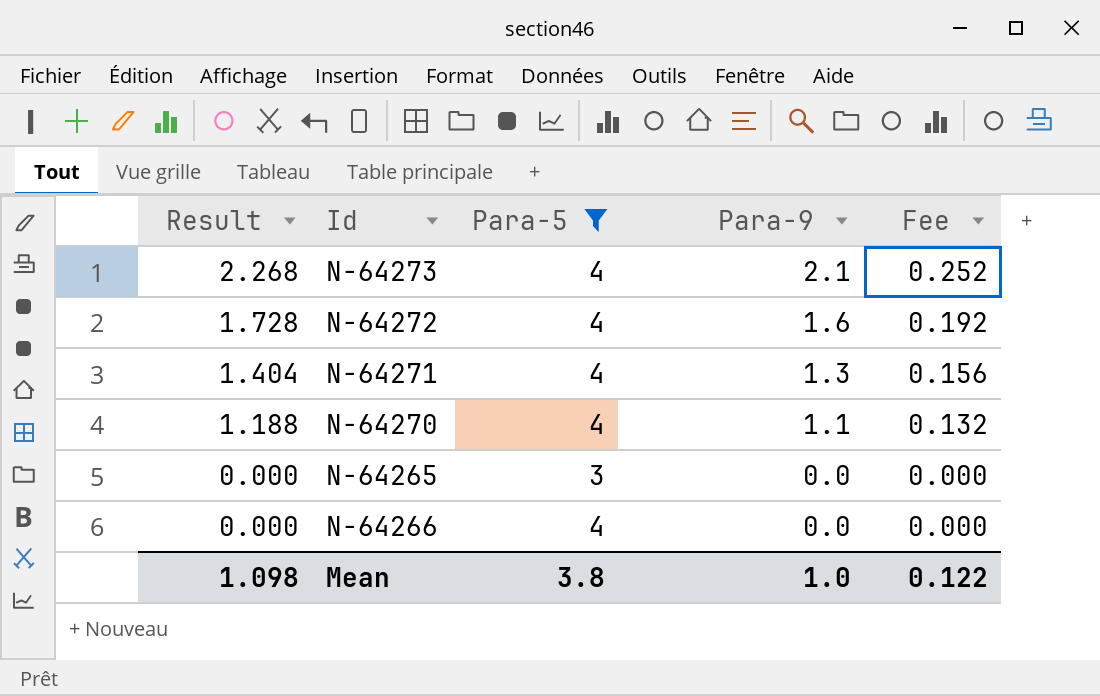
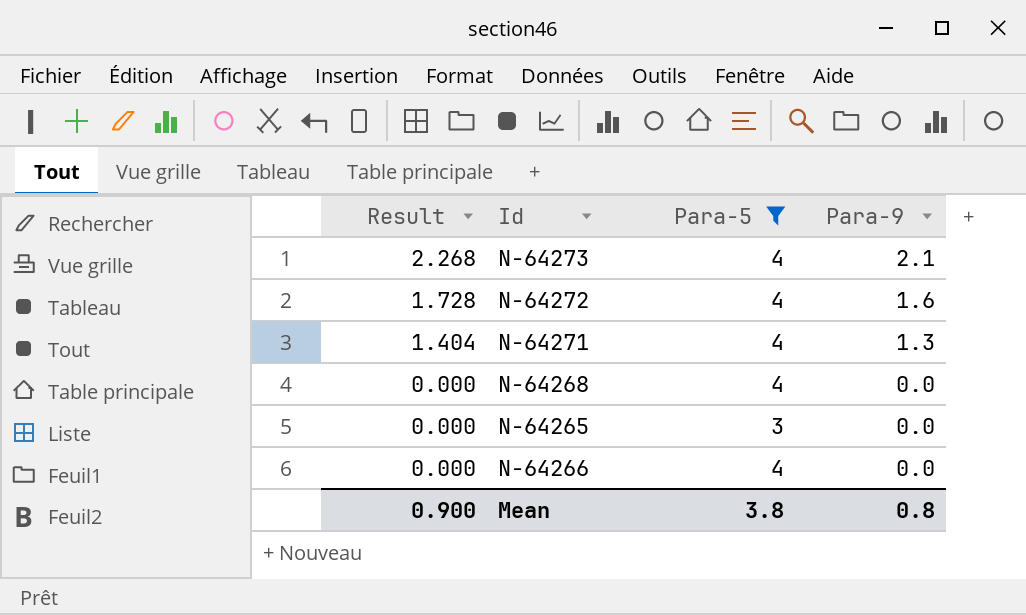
column Fee | formula: [Para-9] * 0.12 -> none
row N-64270: 1.188 | 4 | 1.1 | 0.132 -> none
row N-64268: none -> 0.000 | 4 | 0.0
Mean | Result: 1.098 -> 0.900
Mean | Para-9: 1.0 -> 0.8

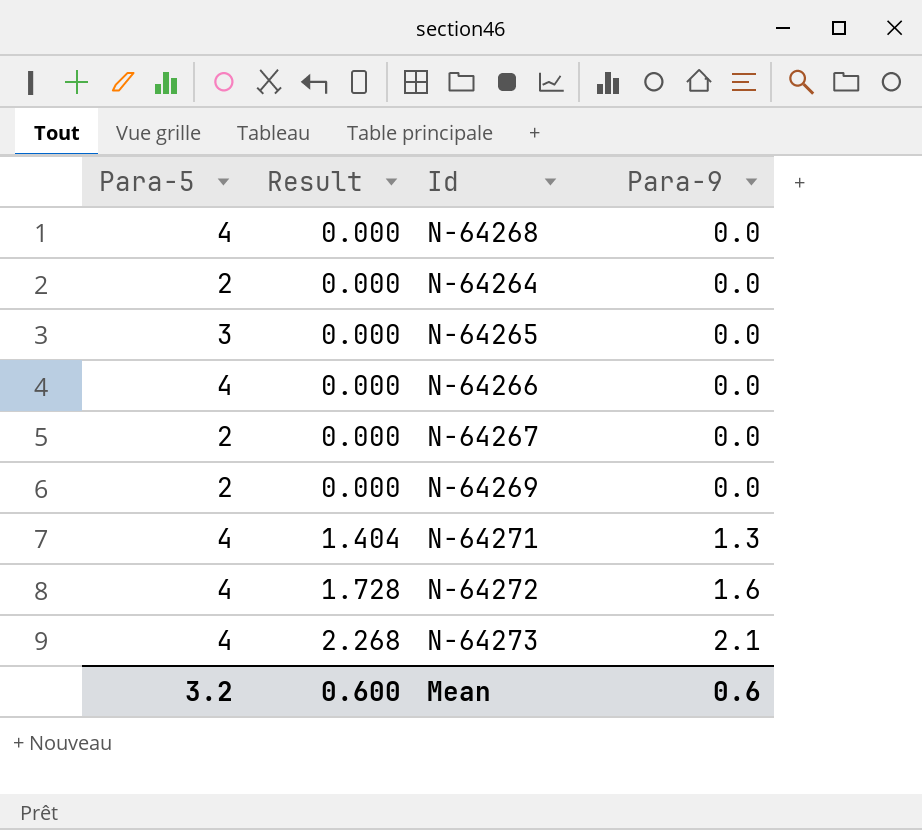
filter: Para-5 != 2 -> none
row order: Result descending -> Result ascending
column Para-5 | position: 3 -> 1
Mean | Para-5: 3.8 -> 3.2
Mean | Result: 0.900 -> 0.600
Mean | Para-9: 0.8 -> 0.6

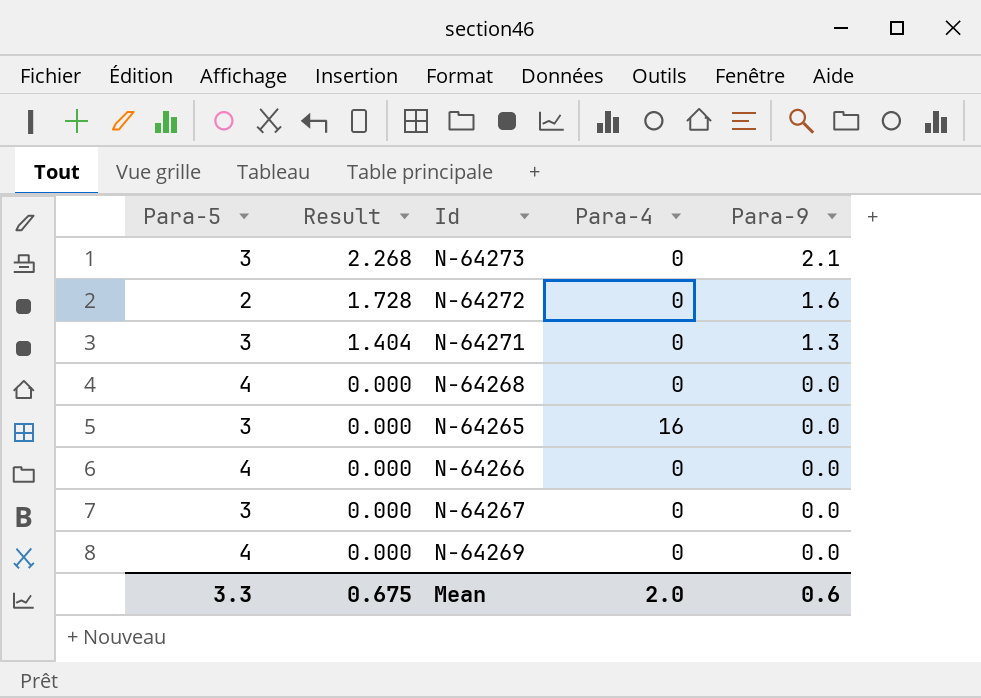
row order: Result ascending -> Result descending
column Para-4 | position: none -> 4
row N-64264: 2 | 0.000 | 0.0 -> none
N-64273 | Para-5: 4 -> 3
N-64272 | Para-5: 4 -> 2
N-64271 | Para-5: 4 -> 3
N-64267 | Para-5: 2 -> 3
N-64269 | Para-5: 2 -> 4
Mean | Para-5: 3.2 -> 3.3
Mean | Result: 0.600 -> 0.675

